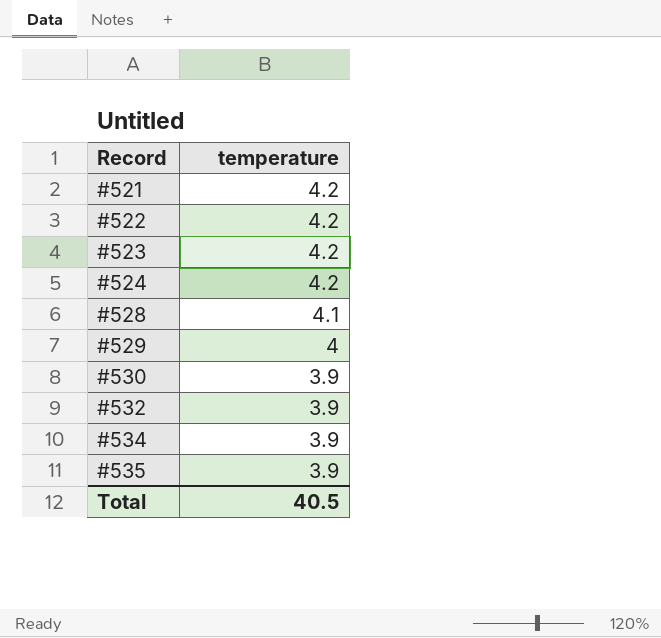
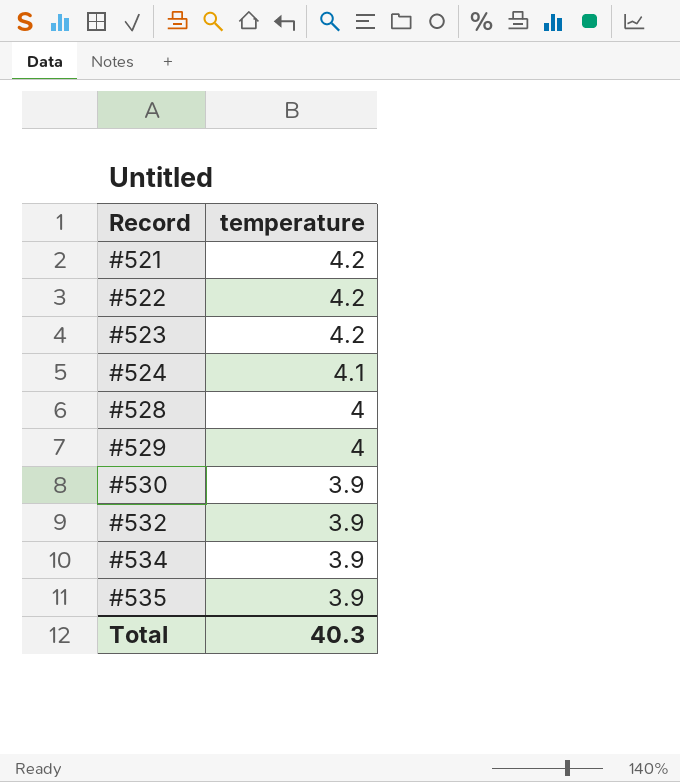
#524 | temperature: 4.2 -> 4.1
#528 | temperature: 4.1 -> 4
Total | temperature: 40.5 -> 40.3

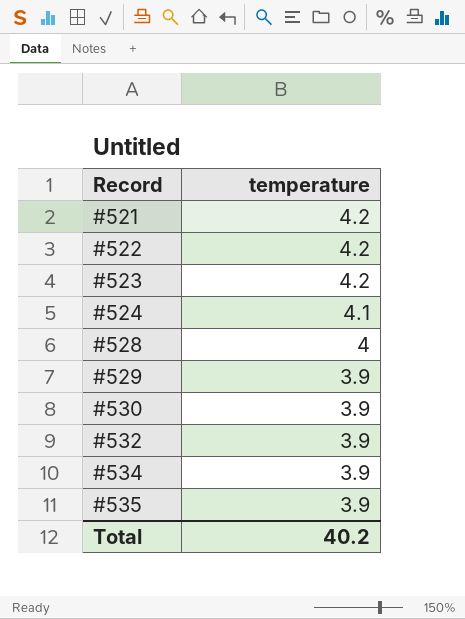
#529 | temperature: 4 -> 3.9
Total | temperature: 40.3 -> 40.2

